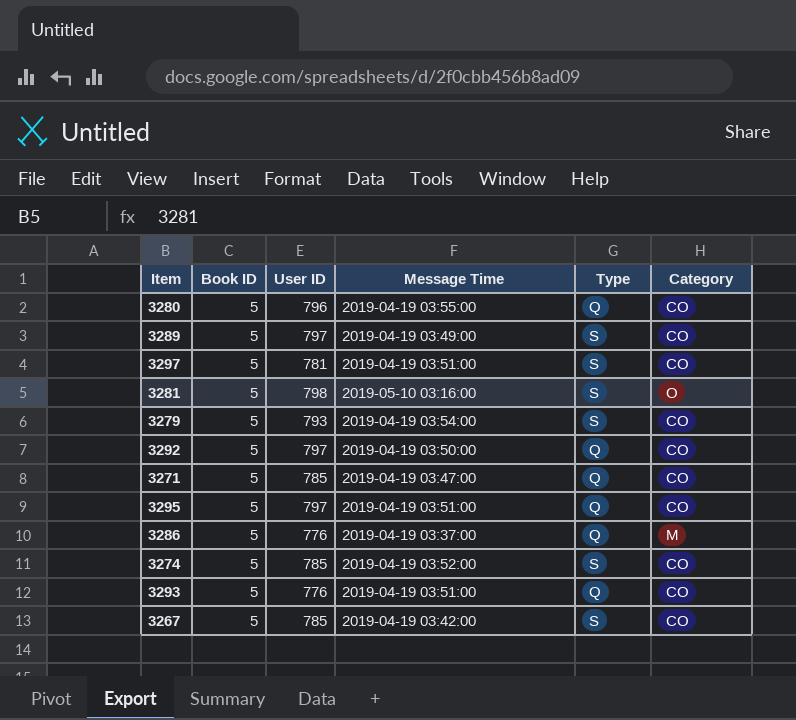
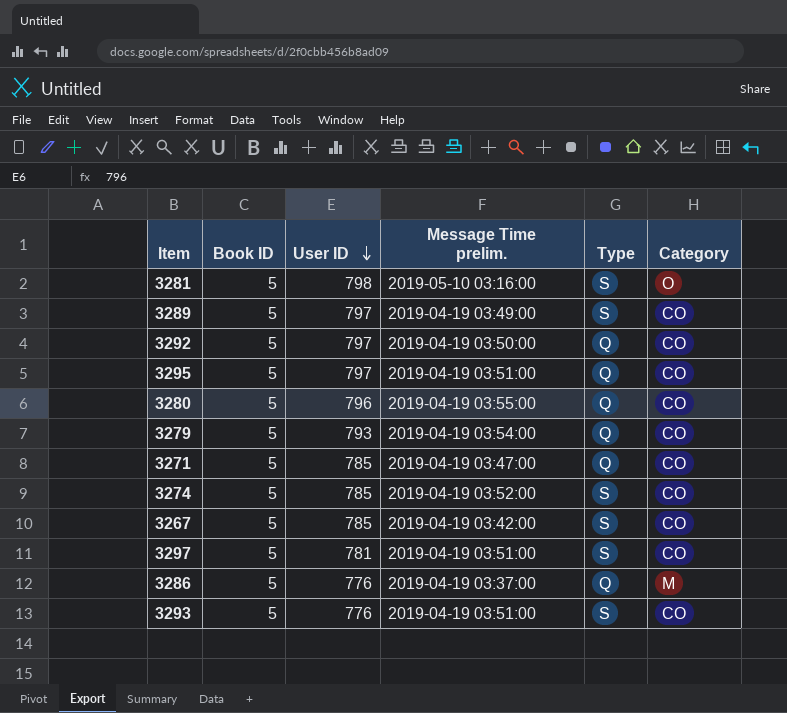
row order: none -> User ID descending
column name: Message Time -> Message Time prelim.
3279 | Type: S -> Q
3293 | Type: Q -> S

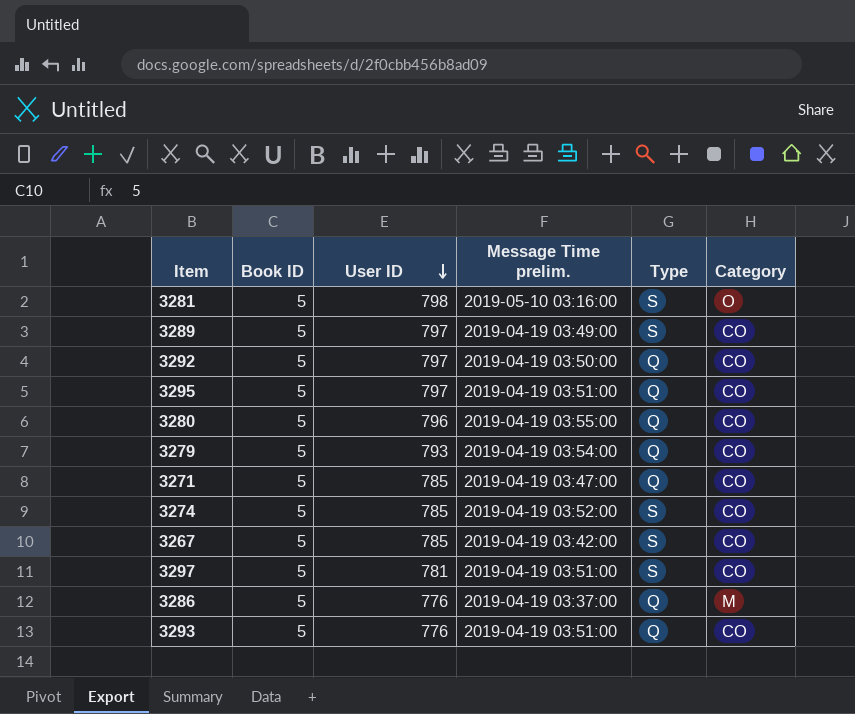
3293 | Type: S -> Q

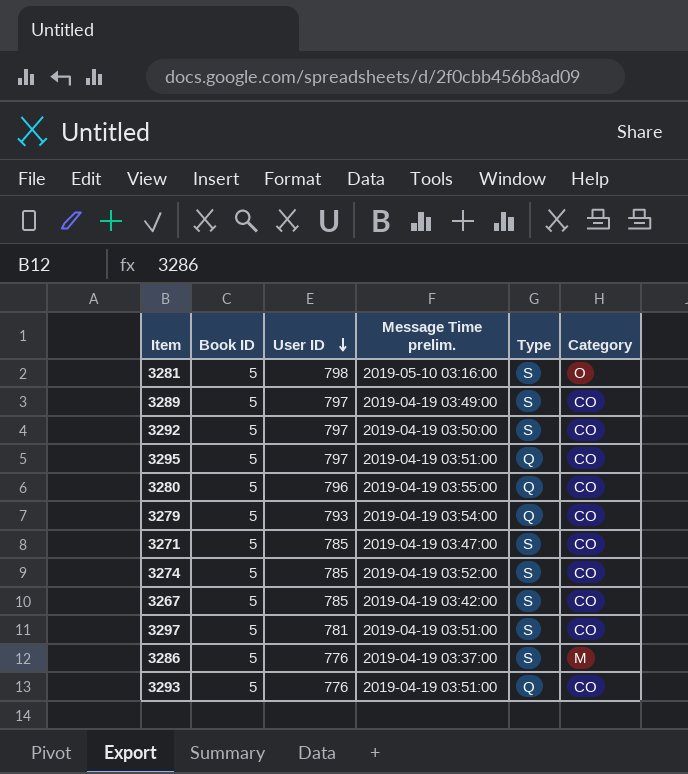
3292 | Type: Q -> S
3271 | Type: Q -> S
3286 | Type: Q -> S

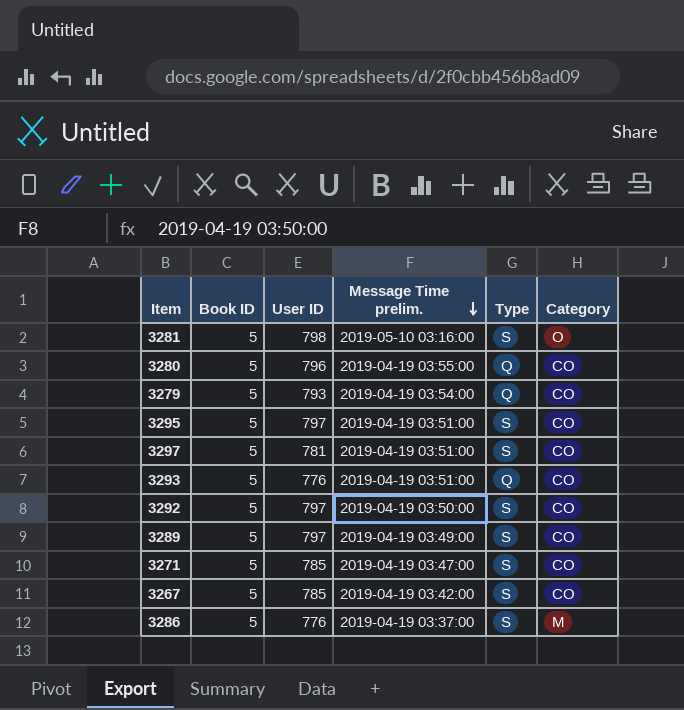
row order: User ID descending -> Message Time prelim. descending
row 3274: 5 | 785 | 2019-04-19 03:52:00 | S | CO -> none
3295 | Type: Q -> S

